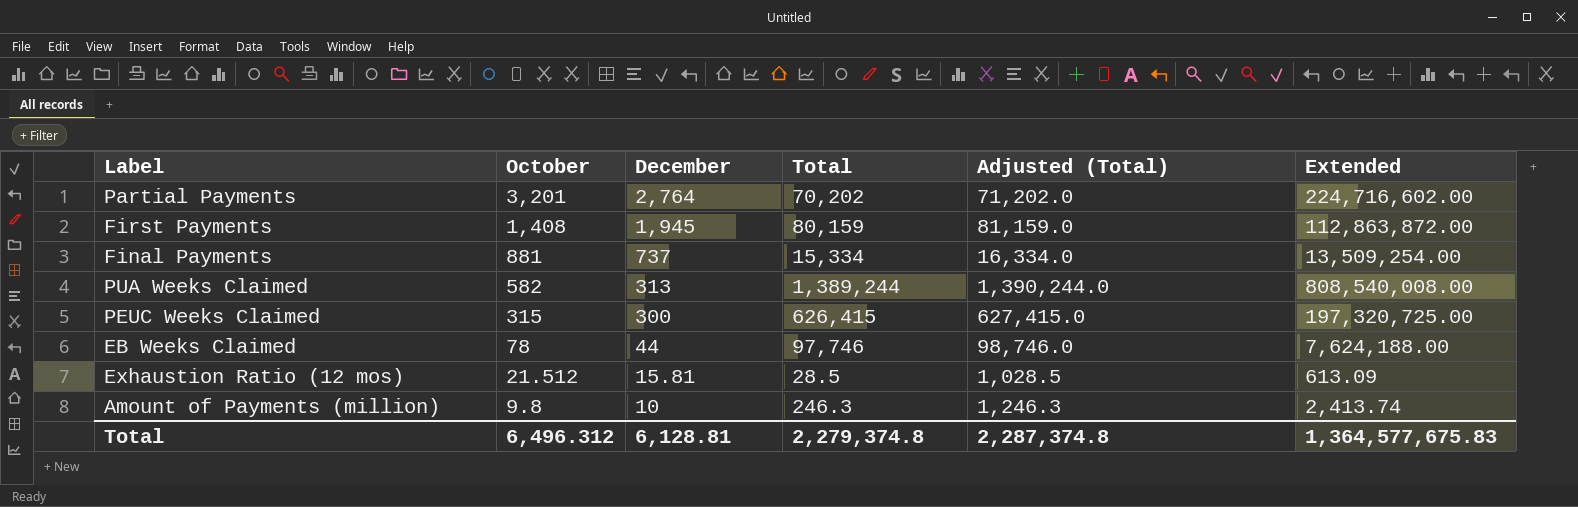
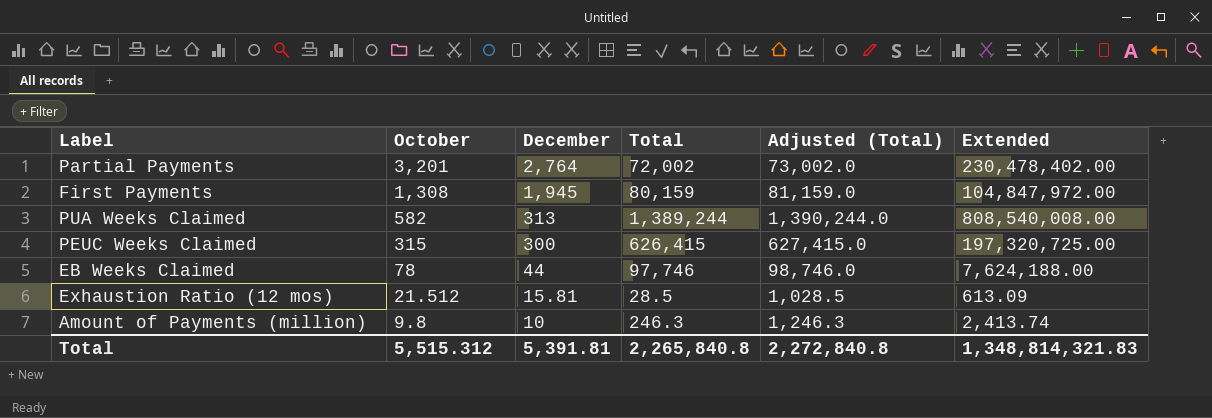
row Final Payments: 881 | 737 | 15,334 | 16,334.0 | 13,509,254.00 -> none
Partial Payments | Total: 70,202 -> 72,002
Partial Payments | Adjusted (Total): 71,202.0 -> 73,002.0
Partial Payments | Extended: 224,716,602.00 -> 230,478,402.00
First Payments | October: 1,408 -> 1,308
First Payments | Extended: 112,863,872.00 -> 104,847,972.00
Total | October: 6,496.312 -> 5,515.312
Total | December: 6,128.81 -> 5,391.81
Total | Total: 2,279,374.8 -> 2,265,840.8
Total | Adjusted (Total): 2,287,374.8 -> 2,272,840.8
Total | Extended: 1,364,577,675.83 -> 1,348,814,321.83

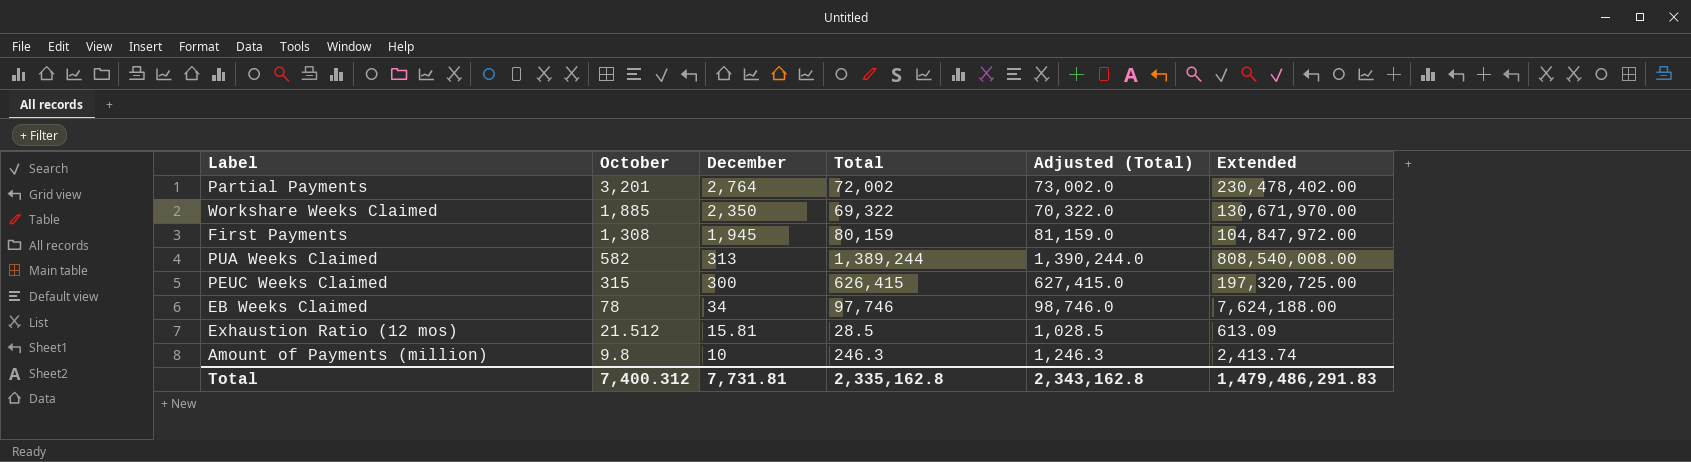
row Workshare Weeks Claimed: none -> 1,885 | 2,350 | 69,322 | 70,322.0 | 130,671,970.00
EB Weeks Claimed | December: 44 -> 34
Total | October: 5,515.312 -> 7,400.312
Total | December: 5,391.81 -> 7,731.81
Total | Total: 2,265,840.8 -> 2,335,162.8
Total | Adjusted (Total): 2,272,840.8 -> 2,343,162.8
Total | Extended: 1,348,814,321.83 -> 1,479,486,291.83

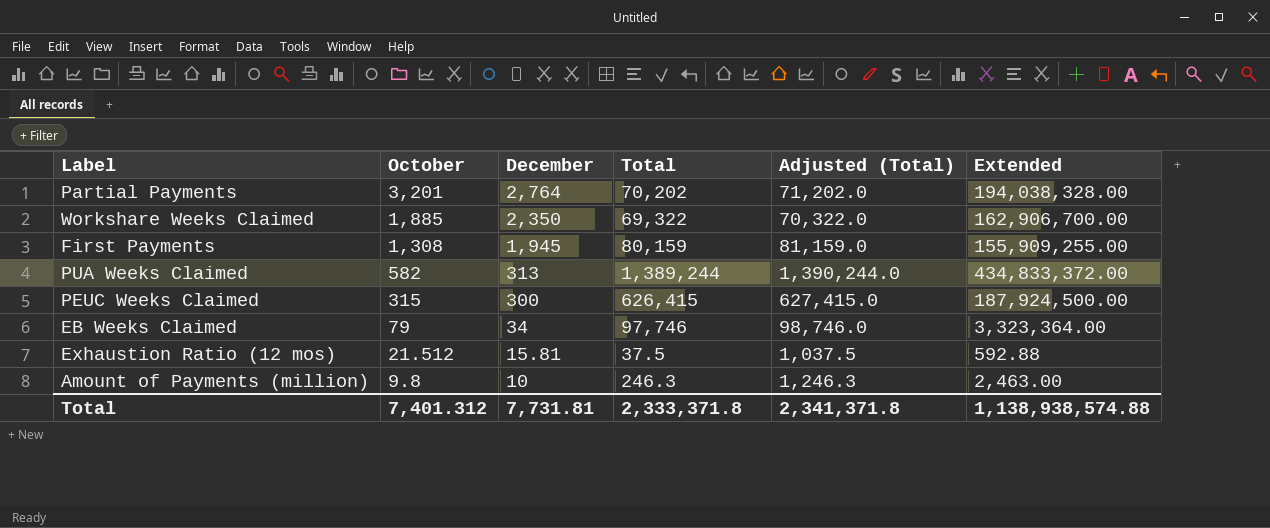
column Extended | formula: [October] * [Total] -> [December] * [Total]
Partial Payments | Total: 72,002 -> 70,202
Partial Payments | Adjusted (Total): 73,002.0 -> 71,202.0
EB Weeks Claimed | October: 78 -> 79
Exhaustion Ratio (12 mos) | Total: 28.5 -> 37.5
Exhaustion Ratio (12 mos) | Adjusted (Total): 1,028.5 -> 1,037.5
Total | October: 7,400.312 -> 7,401.312
Total | Total: 2,335,162.8 -> 2,333,371.8
Total | Adjusted (Total): 2,343,162.8 -> 2,341,371.8
Total | Extended: 1,479,486,291.83 -> 1,138,938,574.88

